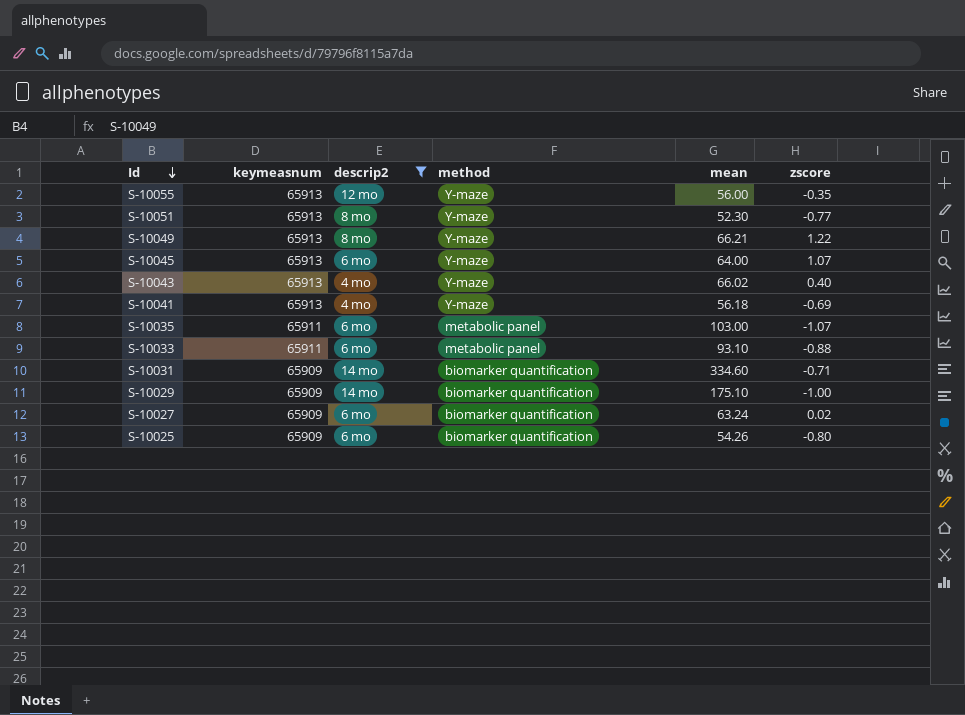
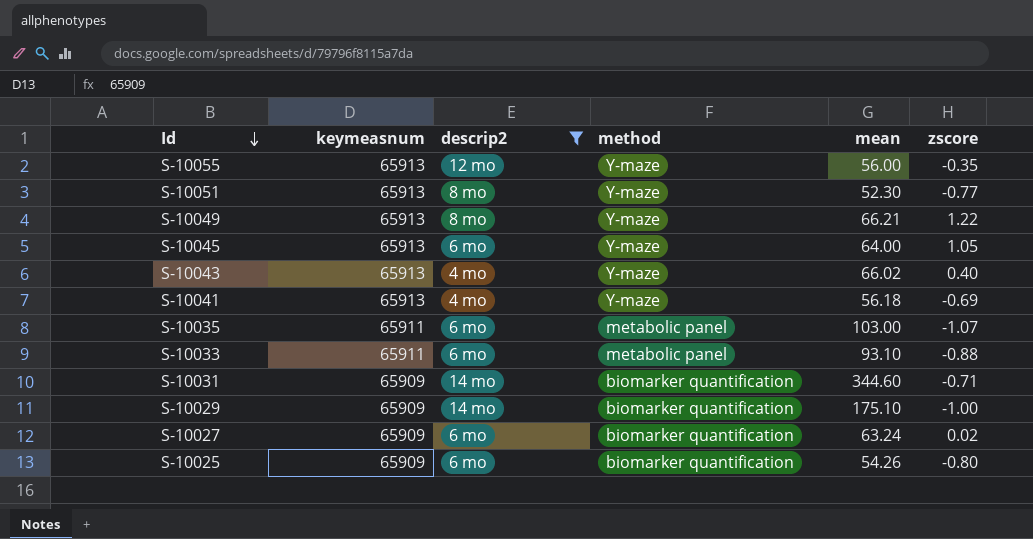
S-10045 | zscore: 1.07 -> 1.05
S-10031 | mean: 334.60 -> 344.60

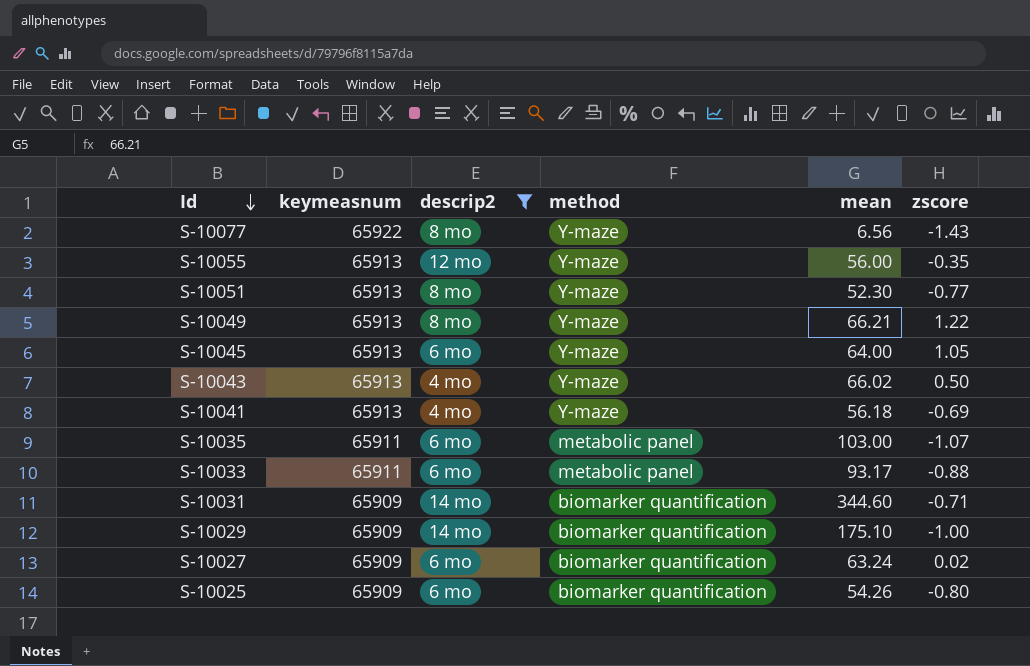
row S-10077: none -> 65922 | 8 mo | Y-maze | 6.56 | -1.43
S-10043 | zscore: 0.40 -> 0.50
S-10033 | mean: 93.10 -> 93.17

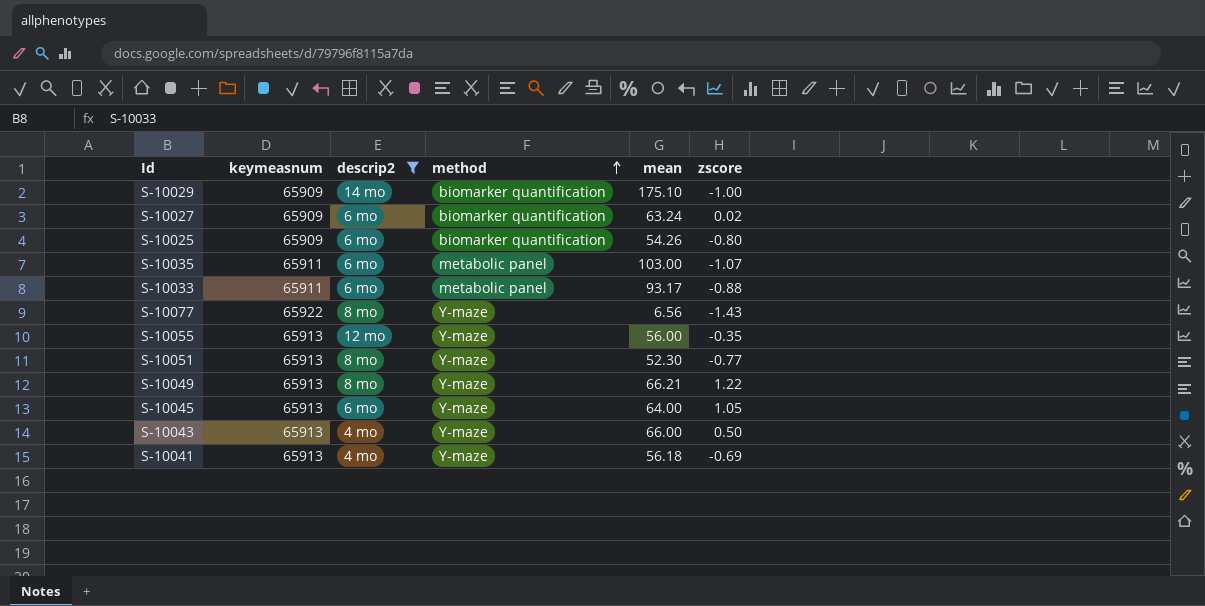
row order: Id descending -> method ascending
row S-10031: 65909 | 14 mo | biomarker quantification | 344.60 | -0.71 -> none
S-10043 | mean: 66.02 -> 66.00

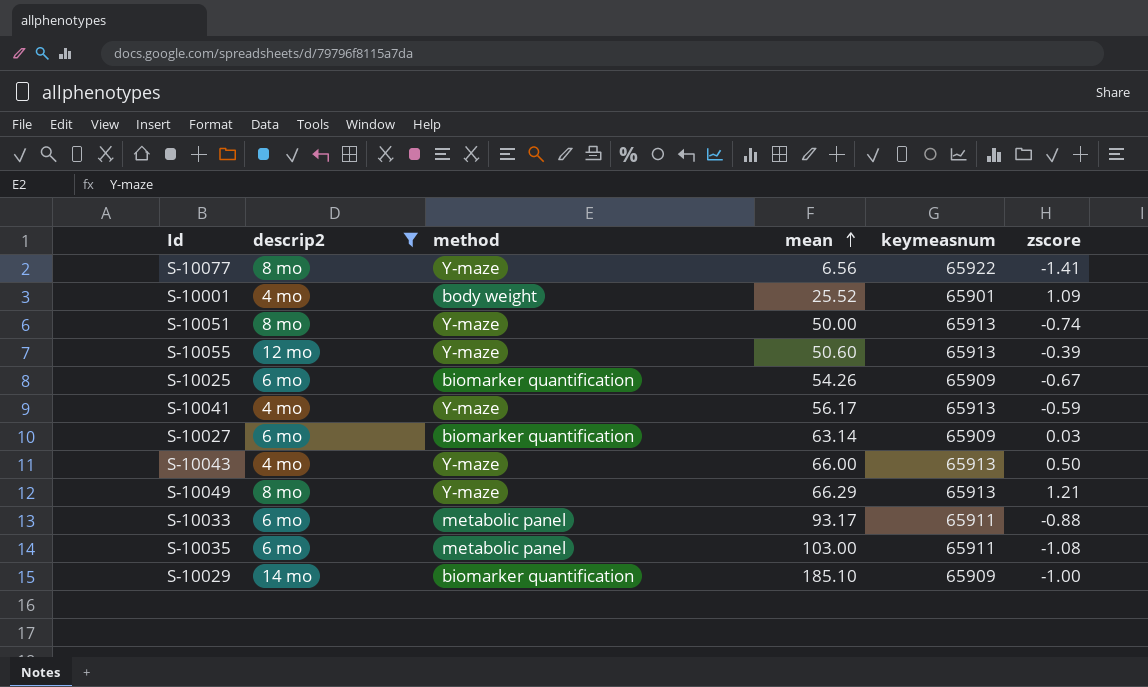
row order: method ascending -> mean ascending
column keymeasnum | position: 2 -> 5
row S-10045: 65913 | 6 mo | Y-maze | 64.00 | 1.05 -> none
S-10077 | zscore: -1.43 -> -1.41
row S-10001: none -> 4 mo | body weight | 25.52 | 65901 | 1.09
S-10051 | mean: 52.30 -> 50.00
S-10051 | zscore: -0.77 -> -0.74
S-10055 | mean: 56.00 -> 50.60
S-10055 | zscore: -0.35 -> -0.39
S-10025 | zscore: -0.80 -> -0.67
S-10041 | mean: 56.18 -> 56.17
S-10041 | zscore: -0.69 -> -0.59
S-10027 | mean: 63.24 -> 63.14
S-10027 | zscore: 0.02 -> 0.03
S-10049 | mean: 66.21 -> 66.29
S-10049 | zscore: 1.22 -> 1.21
S-10035 | zscore: -1.07 -> -1.08
S-10029 | mean: 175.10 -> 185.10

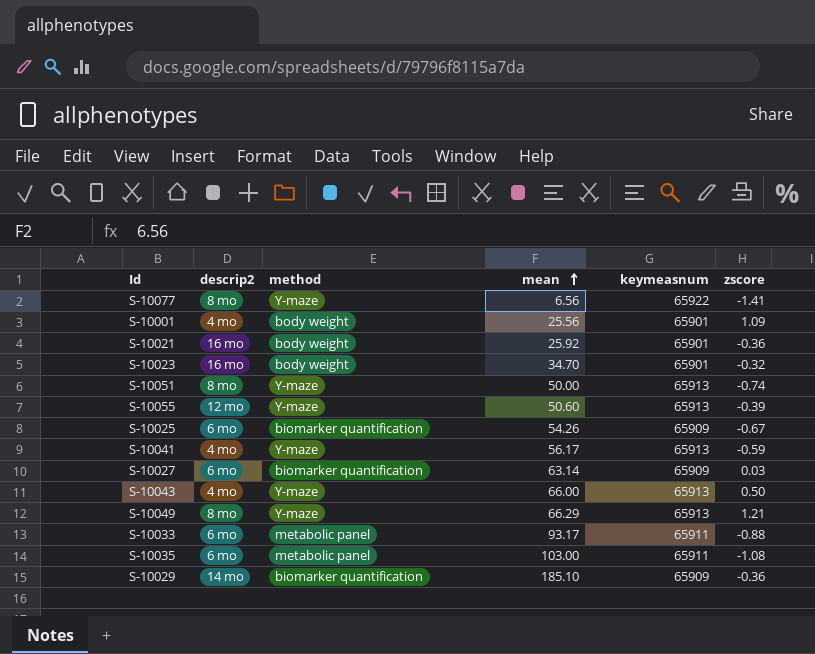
filter: descrip2 != 16 mo -> none
S-10001 | mean: 25.52 -> 25.56
S-10029 | zscore: -1.00 -> -0.36

